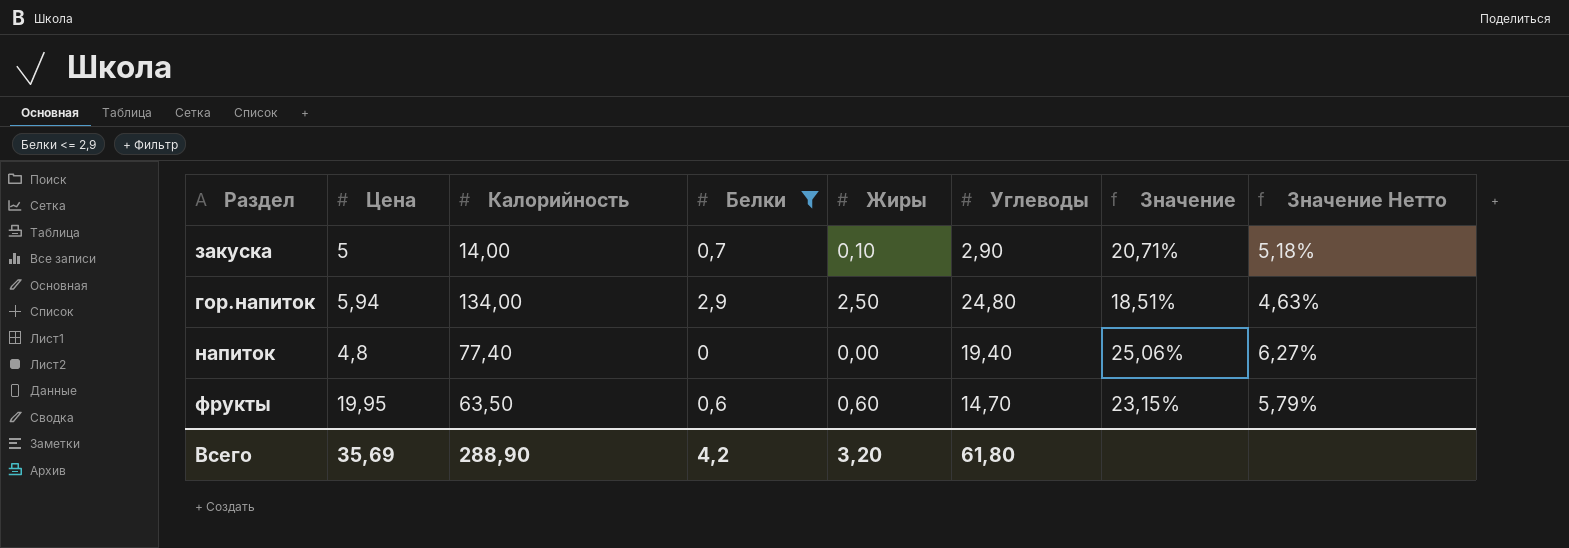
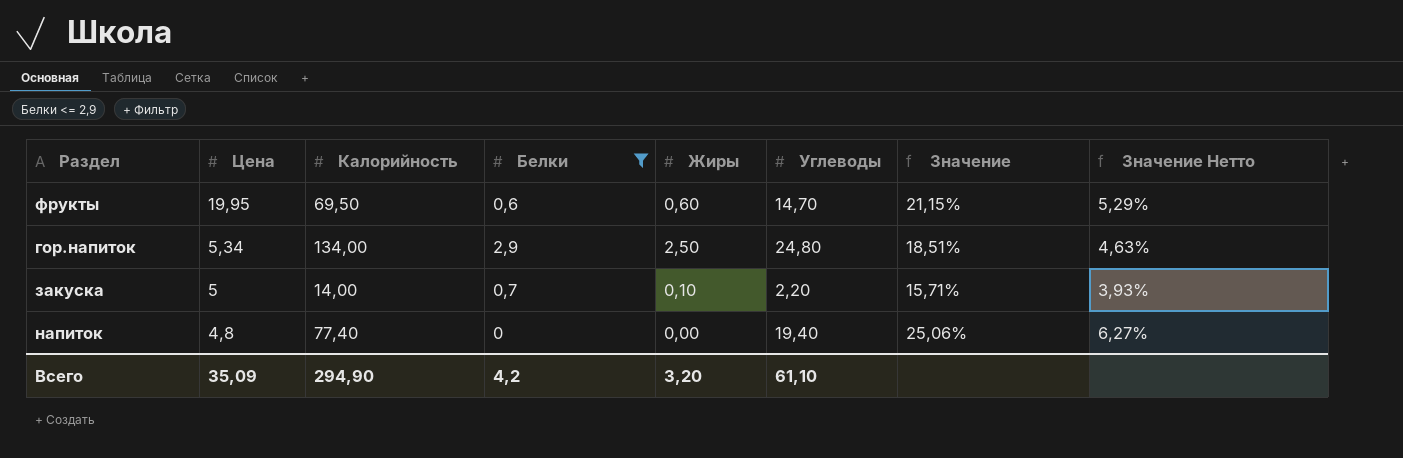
row order: none -> Цена descending
фрукты | Калорийность: 63,50 -> 69,50
фрукты | Значение: 23,15% -> 21,15%
фрукты | Значение Нетто: 5,79% -> 5,29%
гор.напиток | Цена: 5,94 -> 5,34
закуска | Углеводы: 2,90 -> 2,20
закуска | Значение: 20,71% -> 15,71%
закуска | Значение Нетто: 5,18% -> 3,93%
Всего | Цена: 35,69 -> 35,09
Всего | Калорийность: 288,90 -> 294,90
Всего | Углеводы: 61,80 -> 61,10

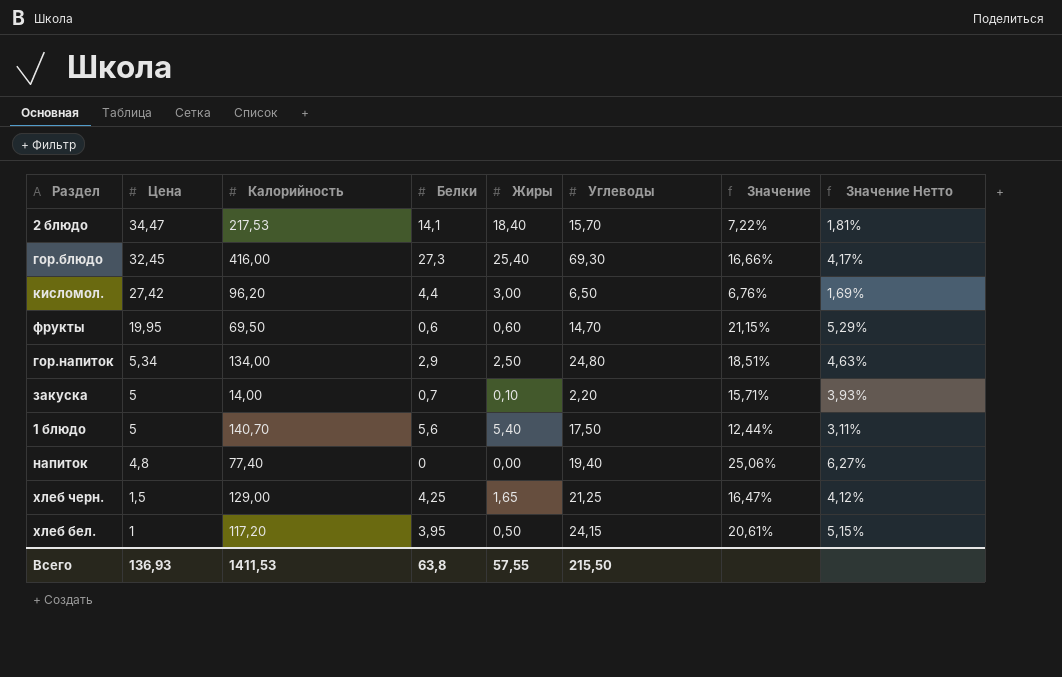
filter: Белки <= 2,9 -> none
Всего | Цена: 35,09 -> 136,93
Всего | Калорийность: 294,90 -> 1411,53
Всего | Белки: 4,2 -> 63,8
Всего | Жиры: 3,20 -> 57,55
Всего | Углеводы: 61,10 -> 215,50

